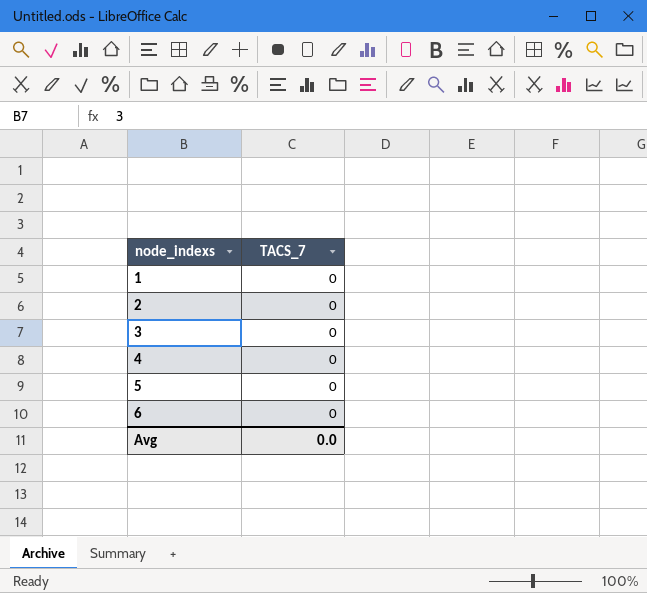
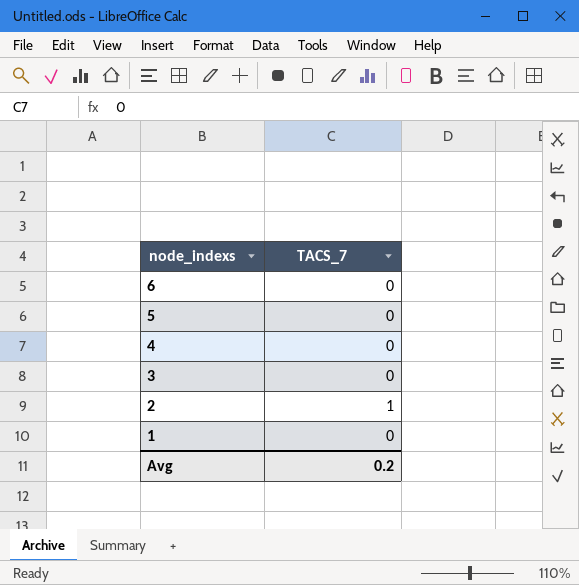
row order: node_indexs ascending -> node_indexs descending
2 | TACS_7: 0 -> 1
Avg | TACS_7: 0.0 -> 0.2

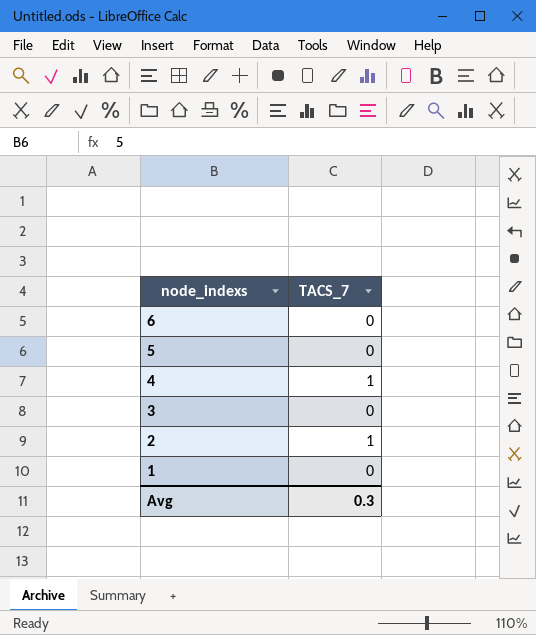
4 | TACS_7: 0 -> 1
Avg | TACS_7: 0.2 -> 0.3

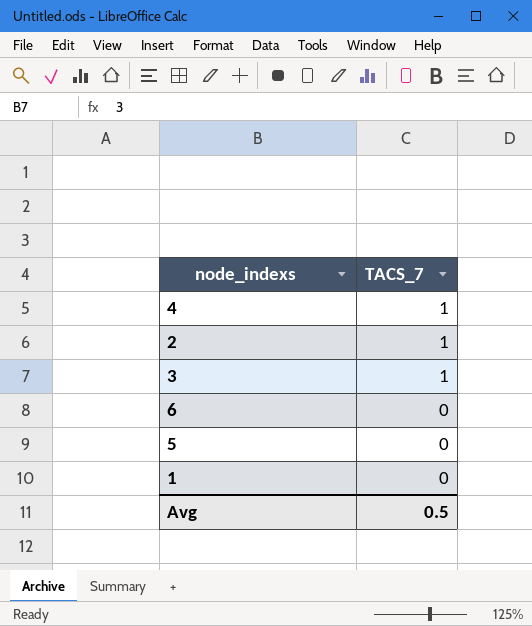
row order: node_indexs descending -> TACS_7 descending
3 | TACS_7: 0 -> 1
Avg | TACS_7: 0.3 -> 0.5

